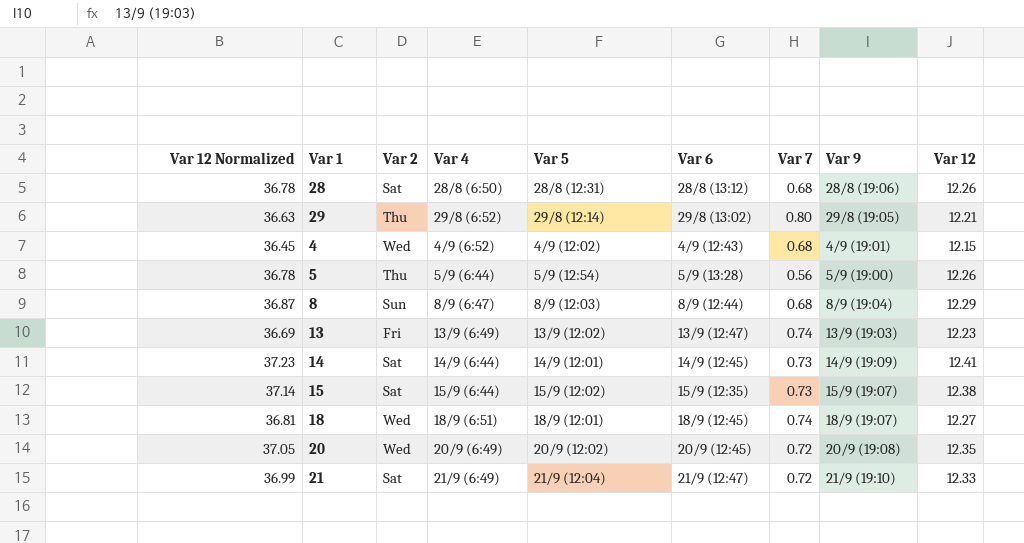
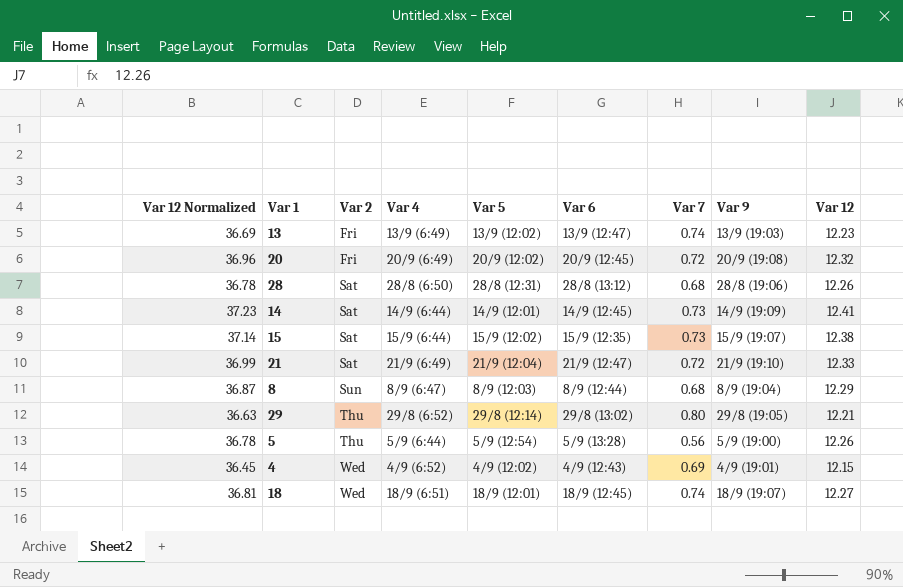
row order: none -> Var 2 ascending
20 | Var 12 Normalized: 37.05 -> 36.96
20 | Var 2: Wed -> Fri
20 | Var 12: 12.35 -> 12.32
4 | Var 7: 0.68 -> 0.69

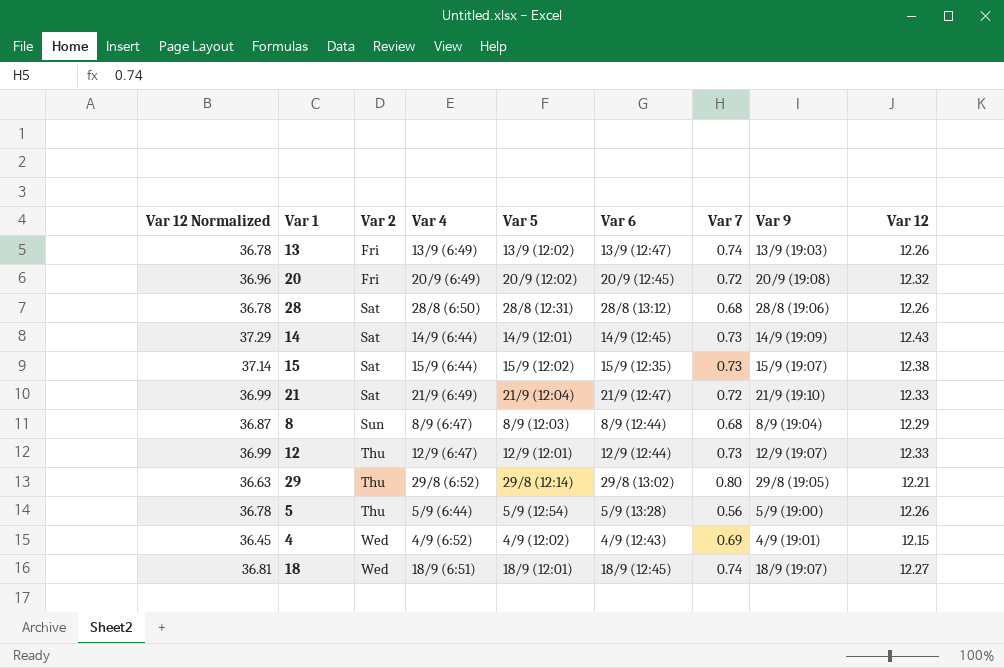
13 | Var 12 Normalized: 36.69 -> 36.78
13 | Var 12: 12.23 -> 12.26
14 | Var 12 Normalized: 37.23 -> 37.29
14 | Var 12: 12.41 -> 12.43
row 12: none -> 36.99 | Thu | 12/9 (6:47) | 12/9 (12:01) | 12/9 (12:44) | 0.73 | 12/9 (19:07) | 12.33

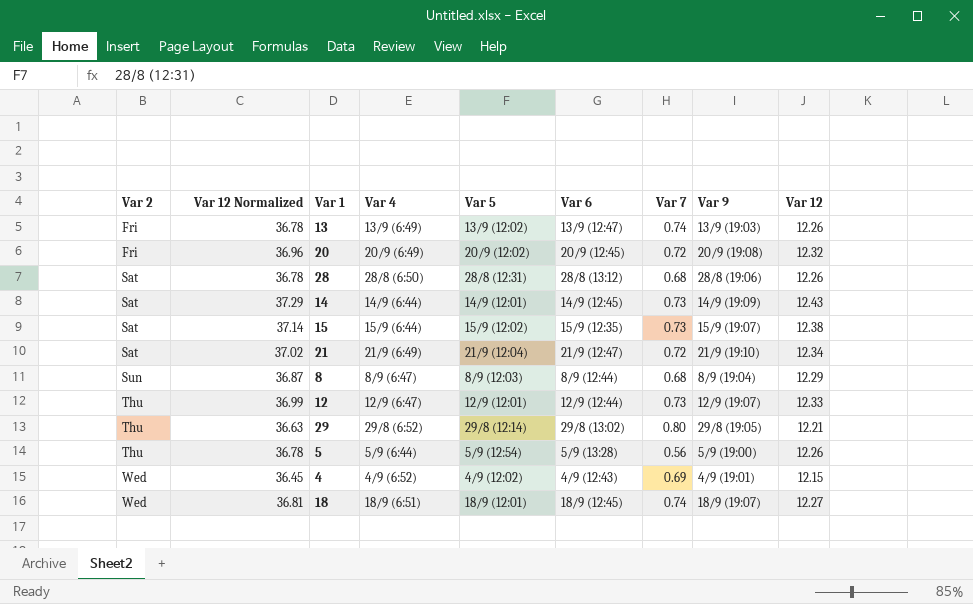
column Var 2 | position: 3 -> 1
21 | Var 12 Normalized: 36.99 -> 37.02
21 | Var 12: 12.33 -> 12.34

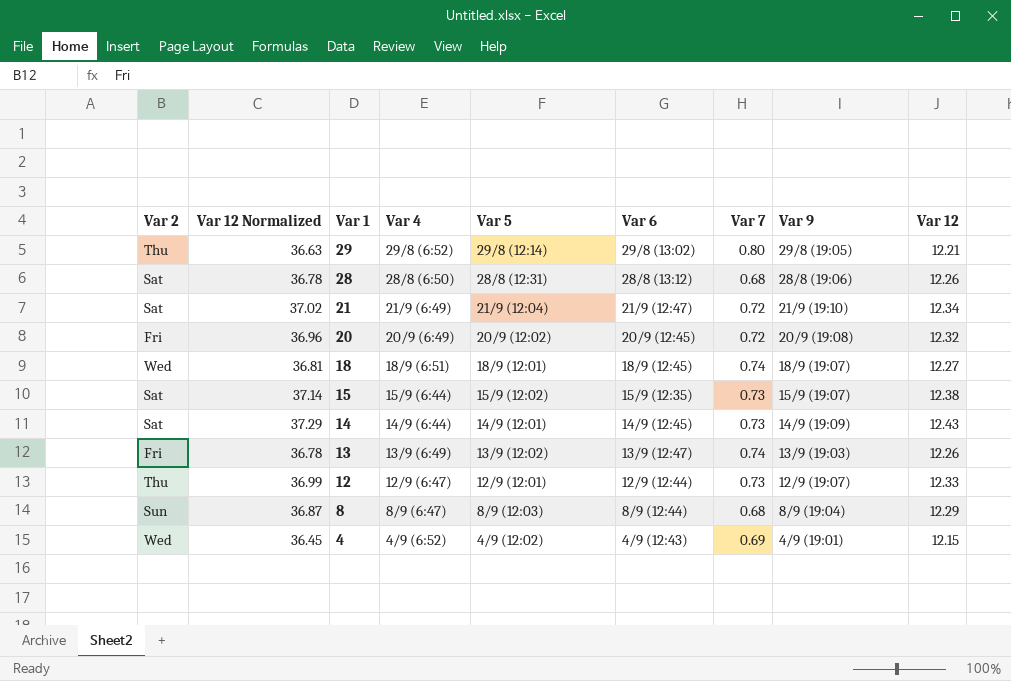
row order: Var 2 ascending -> Var 1 descending
row 5: Thu | 36.78 | 5/9 (6:44) | 5/9 (12:54) | 5/9 (13:28) | 0.56 | 5/9 (19:00) | 12.26 -> none

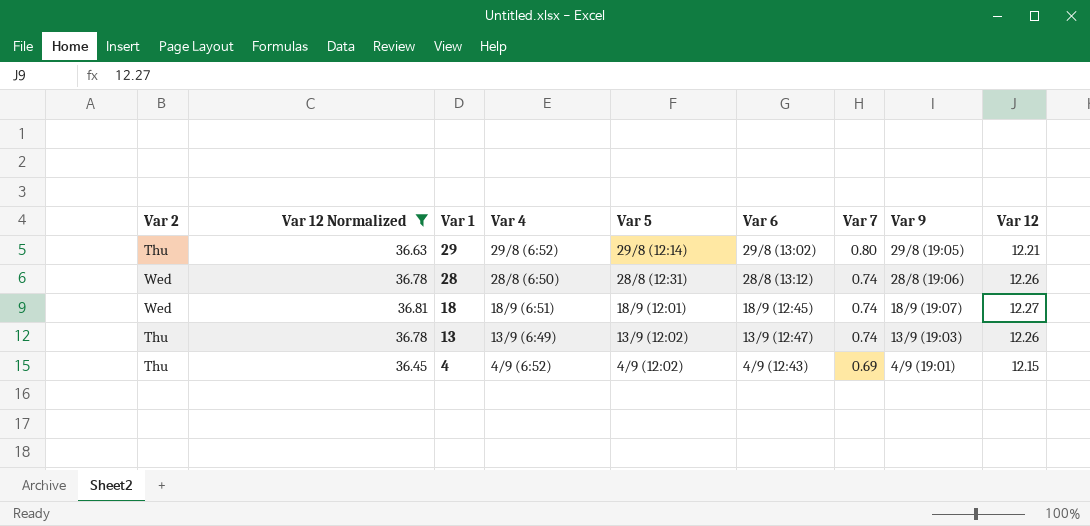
filter: none -> Var 12 Normalized <= 36.81
28 | Var 2: Sat -> Wed
28 | Var 7: 0.68 -> 0.74
13 | Var 2: Fri -> Thu
4 | Var 2: Wed -> Thu

